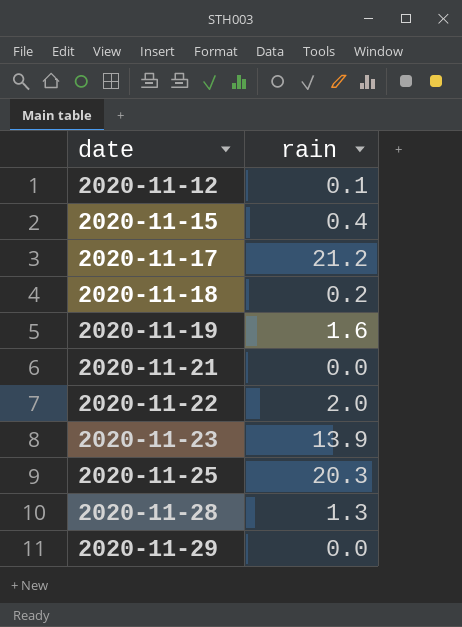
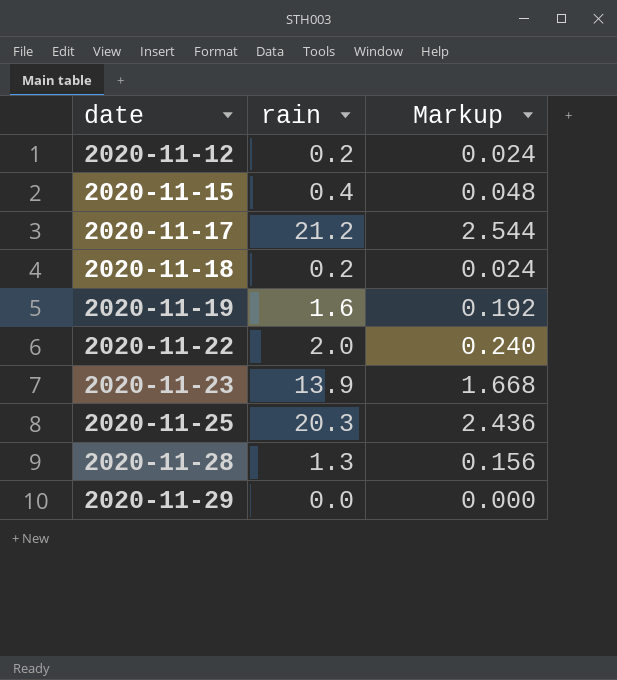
column Markup | formula: none -> [rain] * 0.12
row 2020-11-21: 0.0 -> none
2020-11-12 | rain: 0.1 -> 0.2

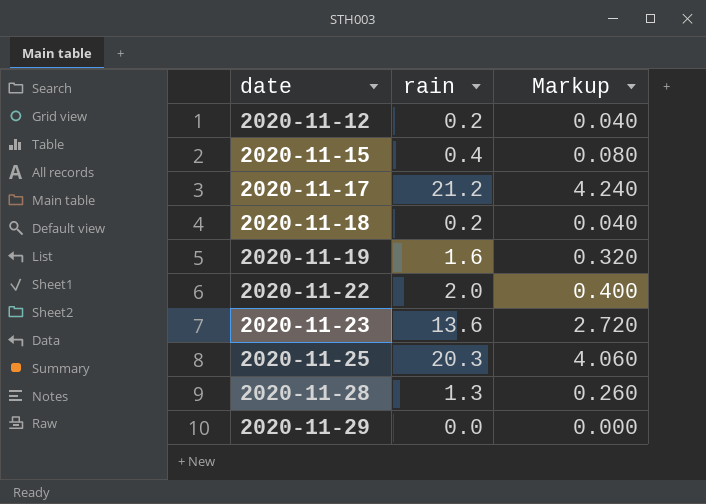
column Markup | formula: [rain] * 0.12 -> [rain] * 0.2
2020-11-23 | rain: 13.9 -> 13.6

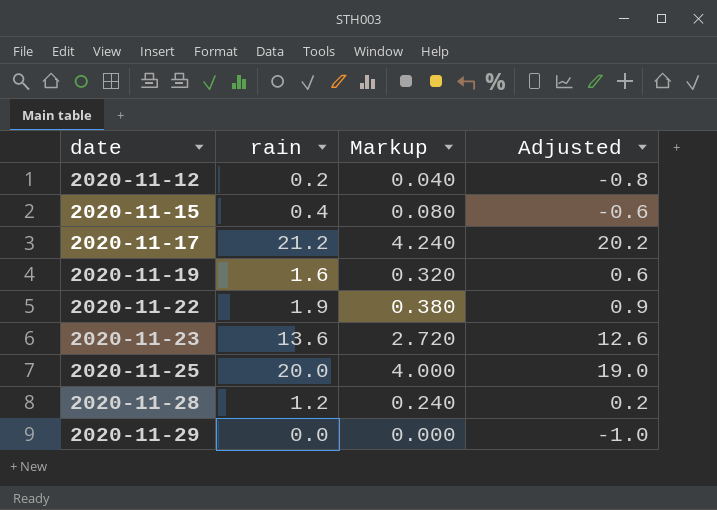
column Adjusted | formula: none -> [rain] - 1
row 2020-11-18: 0.2 | 0.040 -> none
2020-11-22 | rain: 2.0 -> 1.9
2020-11-22 | Markup: 0.400 -> 0.380
2020-11-25 | rain: 20.3 -> 20.0
2020-11-25 | Markup: 4.060 -> 4.000
2020-11-28 | rain: 1.3 -> 1.2
2020-11-28 | Markup: 0.260 -> 0.240

